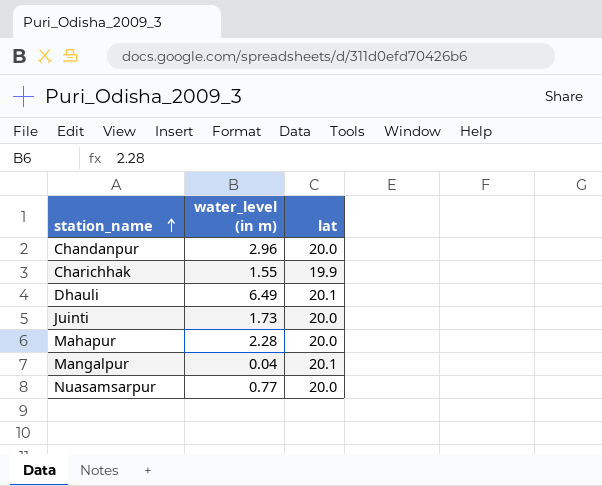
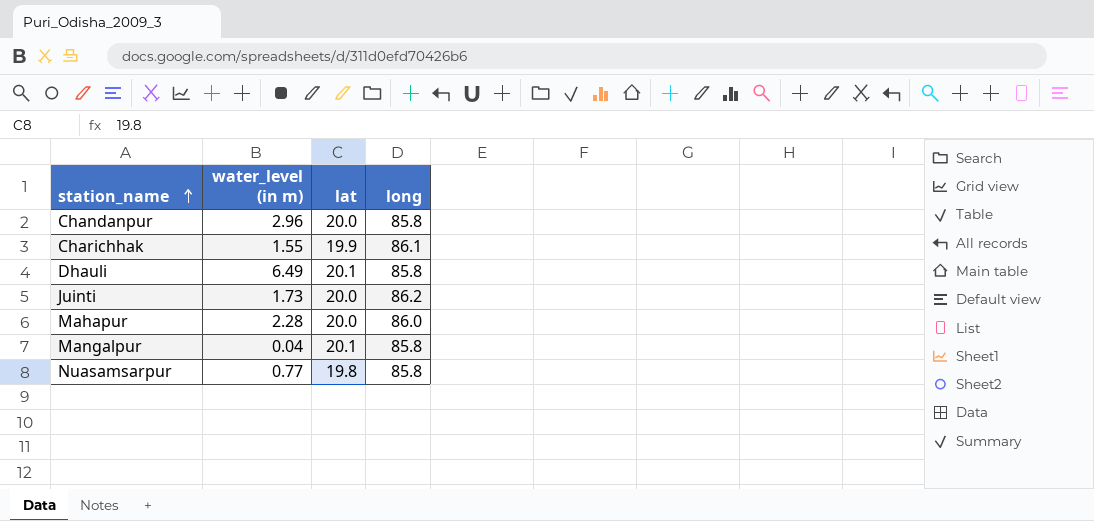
column long | position: none -> 4
Nuasamsarpur | lat: 20.0 -> 19.8

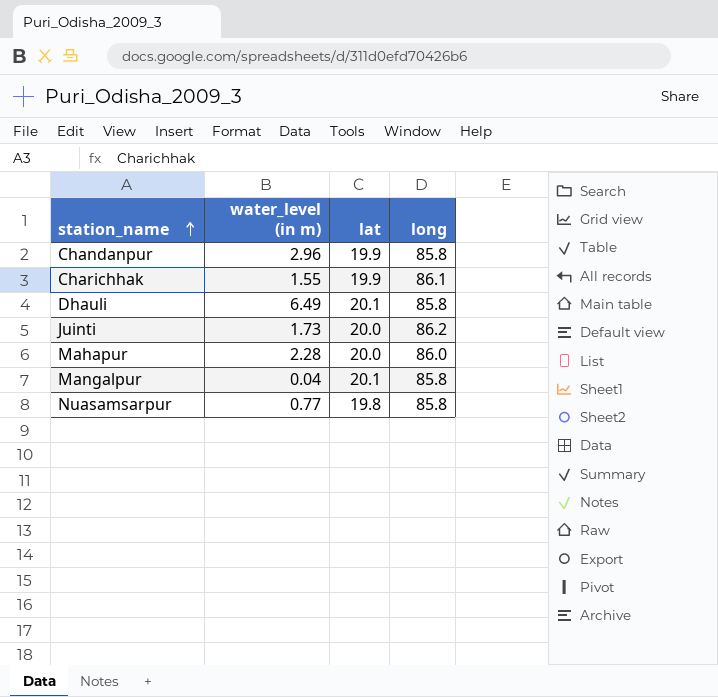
Chandanpur | lat: 20.0 -> 19.9

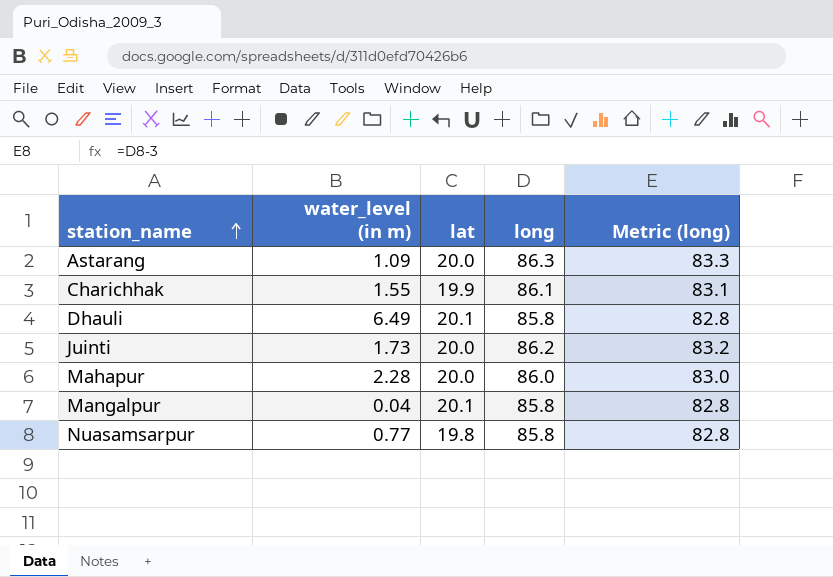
column Metric (long) | formula: none -> [long] - 3
row Chandanpur: 2.96 | 19.9 | 85.8 -> none
row Astarang: none -> 1.09 | 20.0 | 86.3 | 83.3

